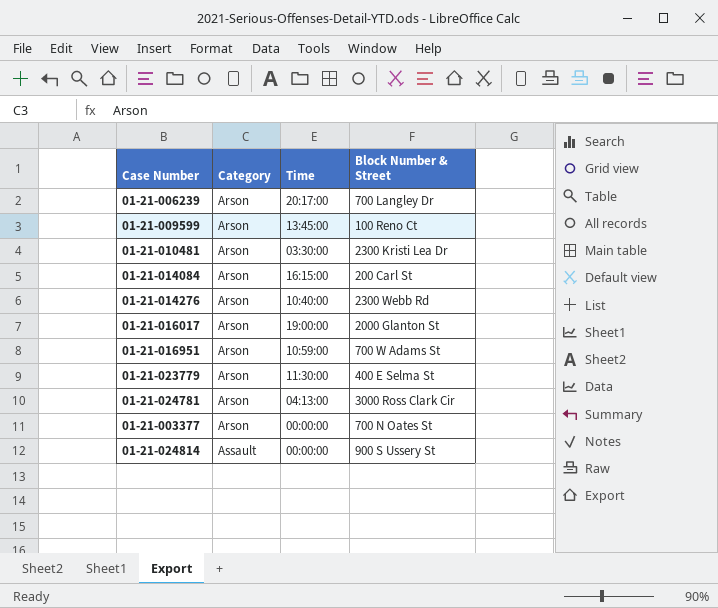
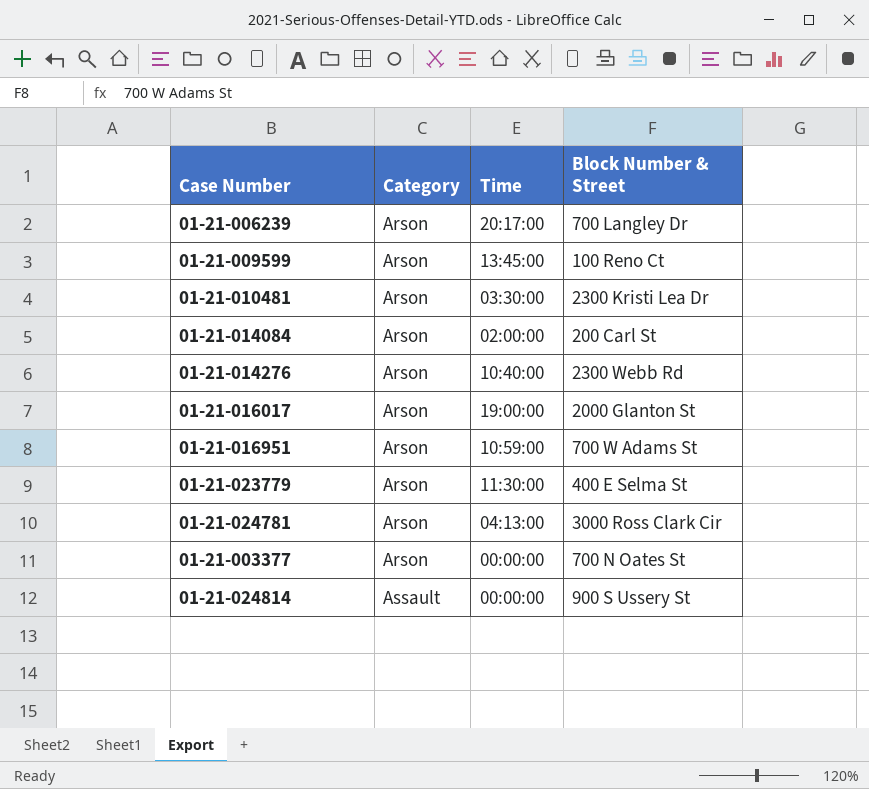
01-21-014084 | Time: 16:15:00 -> 02:00:00

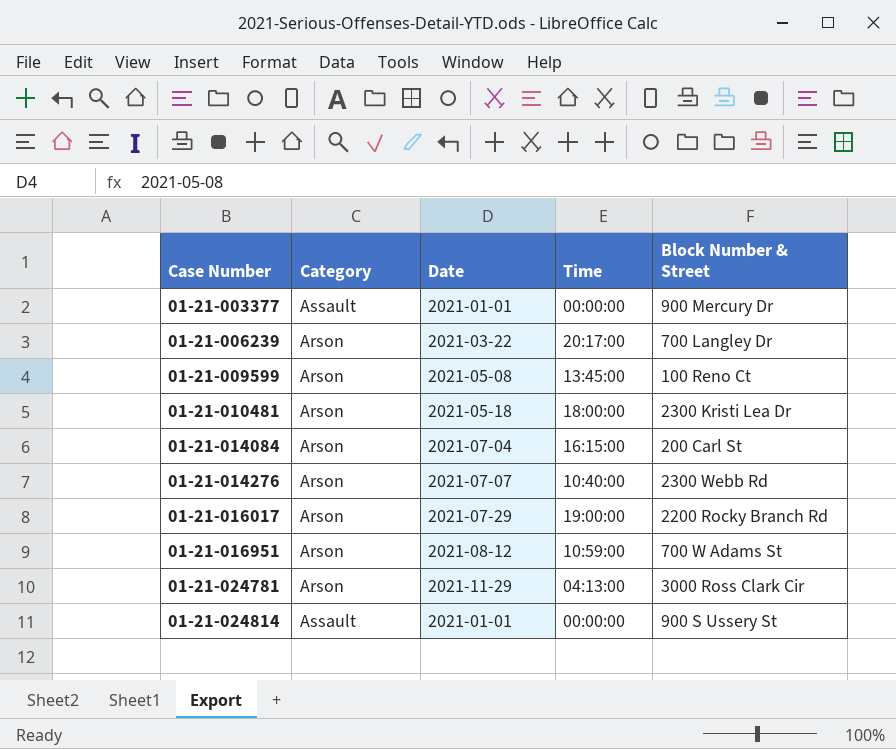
row order: Category ascending -> Case Number ascending
column Date | position: none -> 3
row 01-21-023779: Arson | 11:30:00 | 400 E Selma St -> none
01-21-003377 | Category: Arson -> Assault
01-21-003377 | Block Number & Street: 700 N Oates St -> 900 Mercury Dr
01-21-010481 | Time: 03:30:00 -> 18:00:00
01-21-014084 | Time: 02:00:00 -> 16:15:00
01-21-016017 | Block Number & Street: 2000 Glanton St -> 2200 Rocky Branch Rd

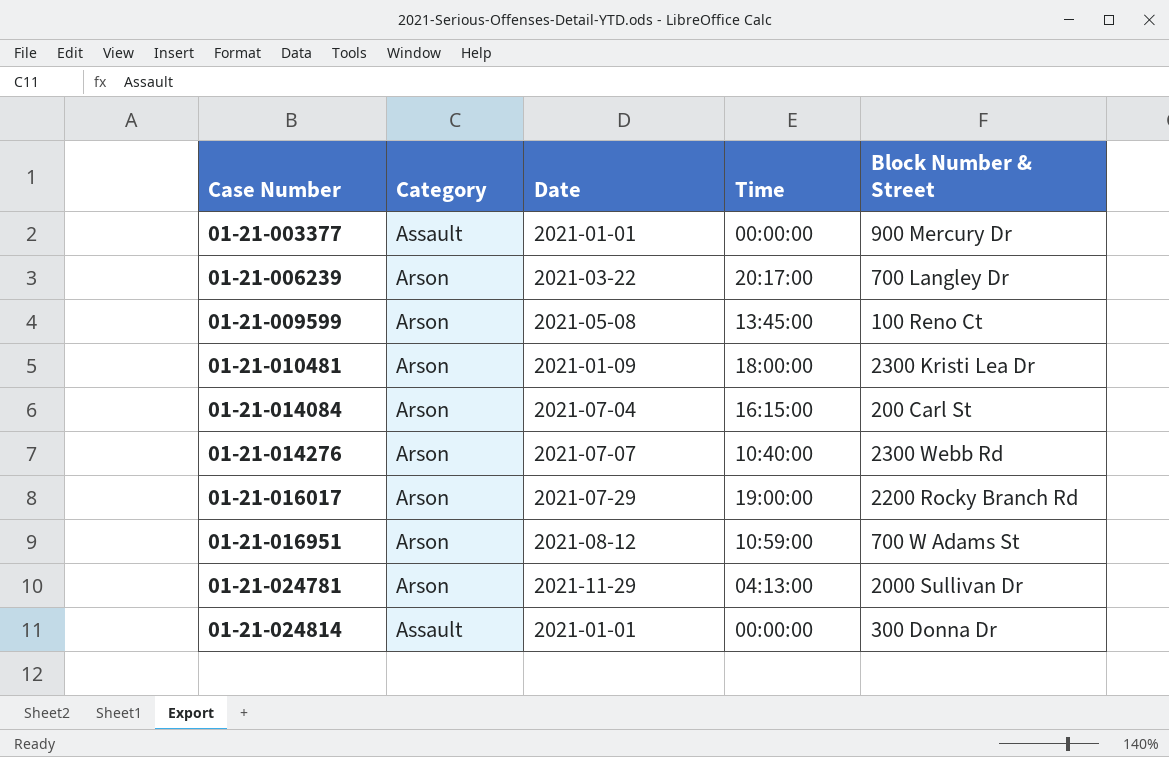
01-21-010481 | Date: 2021-05-18 -> 2021-01-09
01-21-024781 | Block Number & Street: 3000 Ross Clark Cir -> 2000 Sullivan Dr
01-21-024814 | Block Number & Street: 900 S Ussery St -> 300 Donna Dr

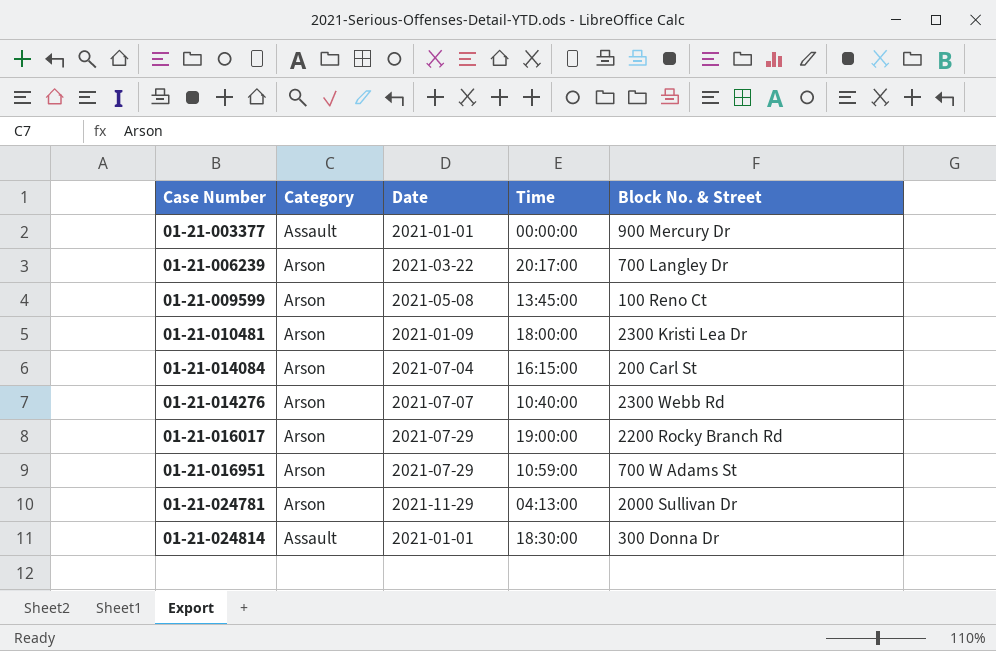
column name: Block Number & Street -> Block No. & Street
01-21-016951 | Date: 2021-08-12 -> 2021-07-29
01-21-024814 | Time: 00:00:00 -> 18:30:00

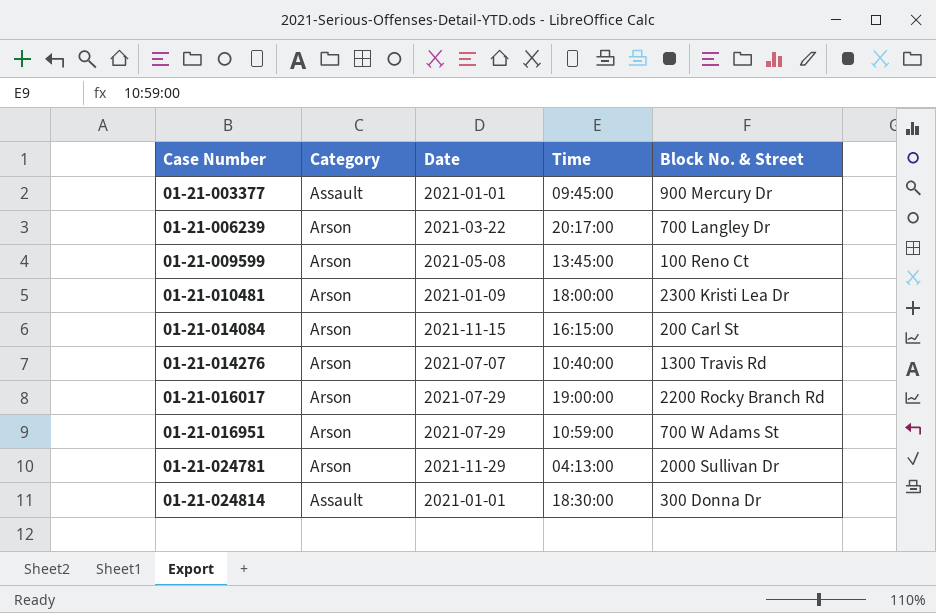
01-21-003377 | Time: 00:00:00 -> 09:45:00
01-21-014084 | Date: 2021-07-04 -> 2021-11-15
01-21-014276 | Block No. & Street: 2300 Webb Rd -> 1300 Travis Rd

